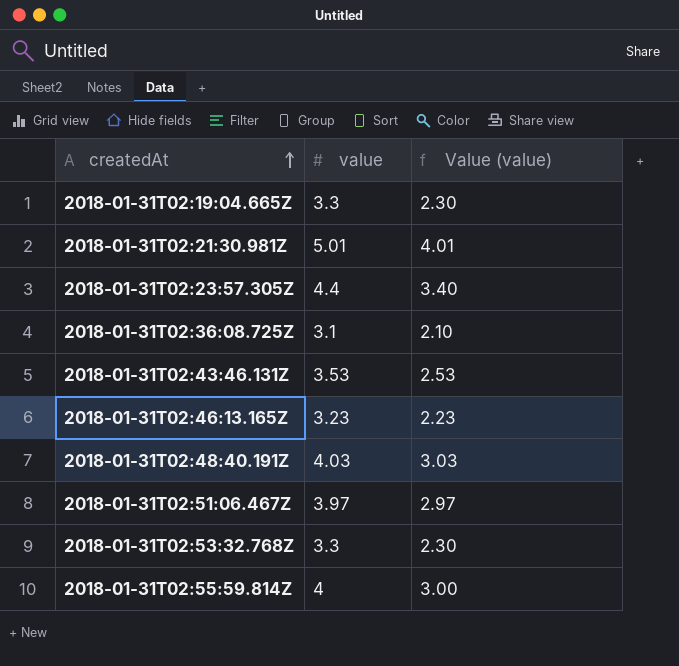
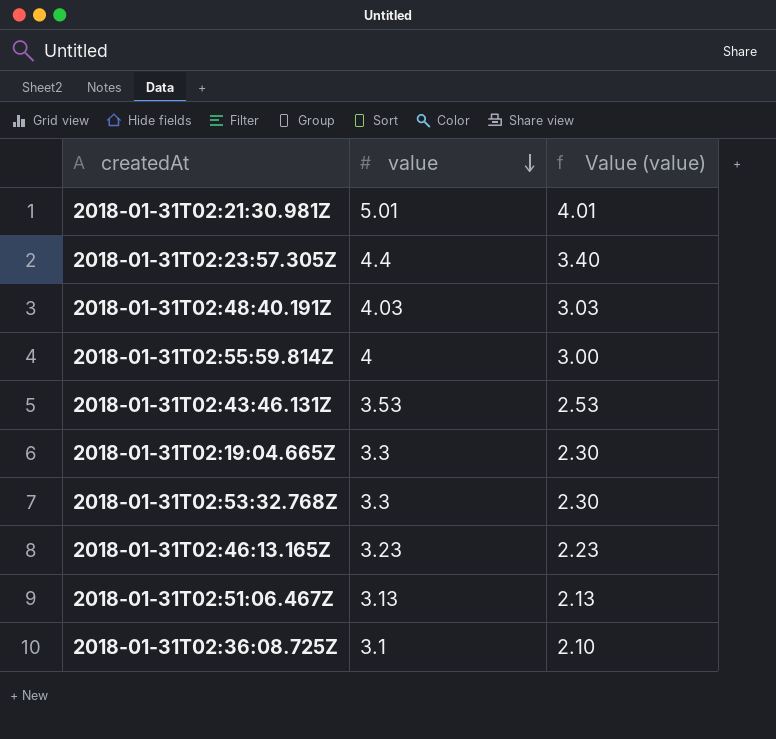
row order: createdAt ascending -> value descending
2018-01-31T02:51:06.467Z | value: 3.97 -> 3.13
2018-01-31T02:51:06.467Z | Value (value): 2.97 -> 2.13

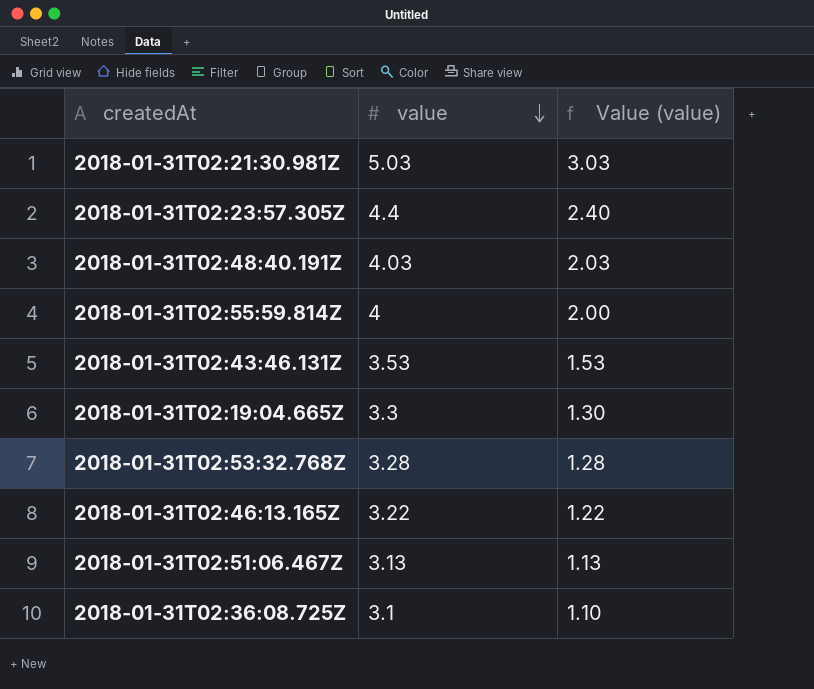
column Value (value) | formula: [value] - 1 -> [value] - 2
2018-01-31T02:21:30.981Z | value: 5.01 -> 5.03
2018-01-31T02:53:32.768Z | value: 3.3 -> 3.28
2018-01-31T02:46:13.165Z | value: 3.23 -> 3.22

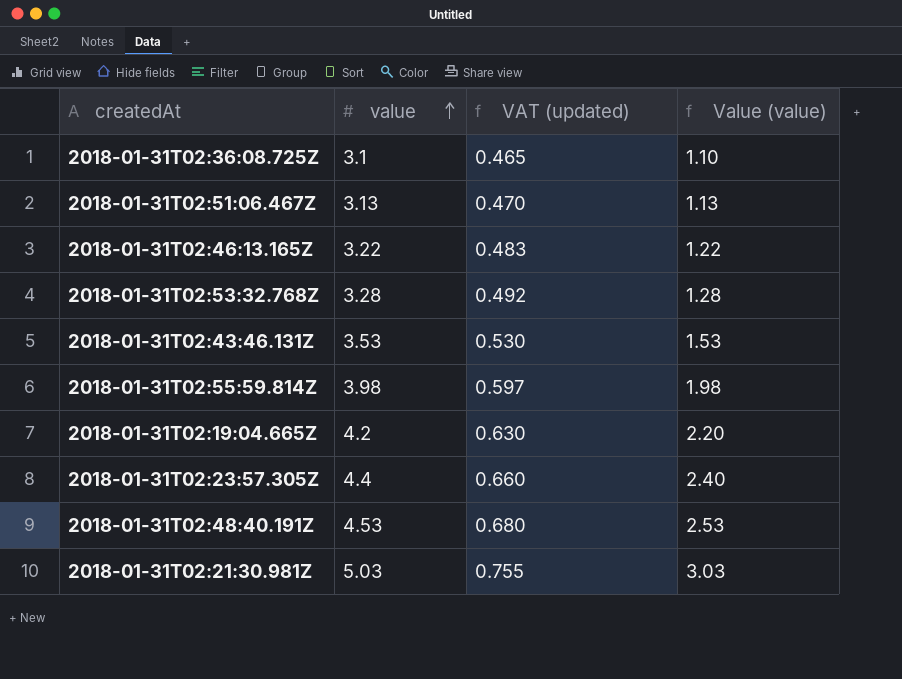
row order: value descending -> value ascending
column VAT (updated) | formula: none -> [value] * 0.15
2018-01-31T02:55:59.814Z | value: 4 -> 3.98
2018-01-31T02:55:59.814Z | Value (value): 2.00 -> 1.98
2018-01-31T02:19:04.665Z | value: 3.3 -> 4.2
2018-01-31T02:19:04.665Z | Value (value): 1.30 -> 2.20
2018-01-31T02:48:40.191Z | value: 4.03 -> 4.53
2018-01-31T02:48:40.191Z | Value (value): 2.03 -> 2.53

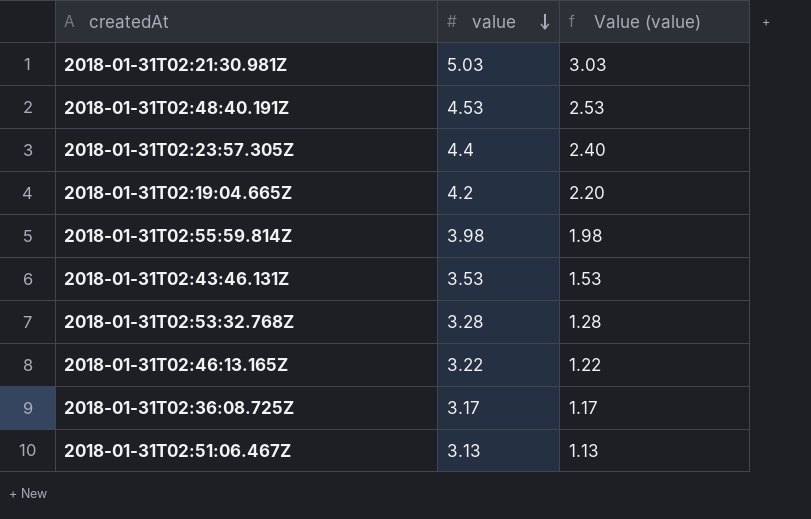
row order: value ascending -> value descending
column VAT (updated) | formula: [value] * 0.15 -> none
2018-01-31T02:36:08.725Z | value: 3.1 -> 3.17
2018-01-31T02:36:08.725Z | Value (value): 1.10 -> 1.17

